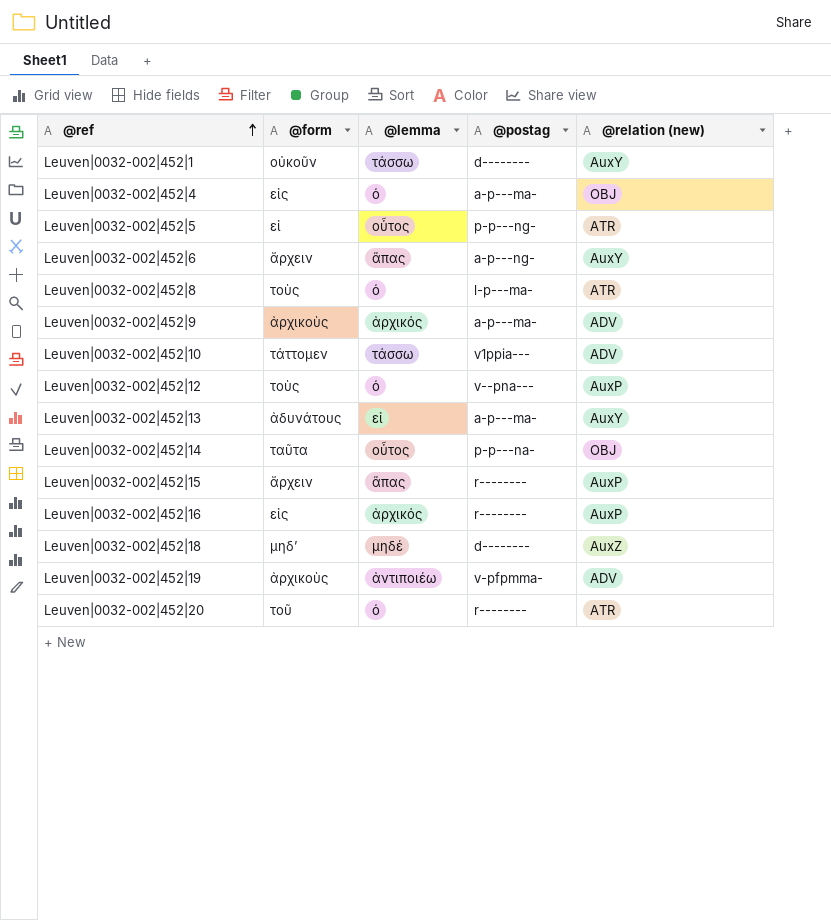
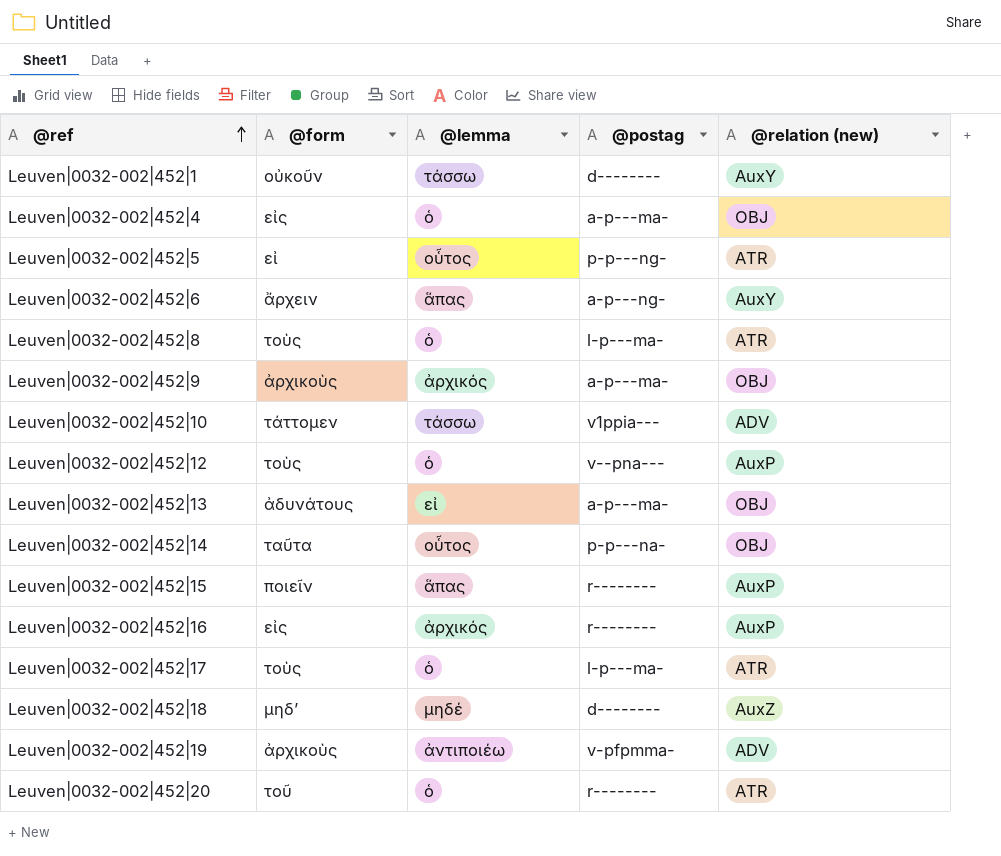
Leuven|0032-002|452|9 | @relation (new): ADV -> OBJ
Leuven|0032-002|452|13 | @relation (new): AuxY -> OBJ
Leuven|0032-002|452|15 | @form: ἄρχειν -> ποιεῖν
row Leuven|0032-002|452|17: none -> τοὺς | ὁ | l-p---ma- | ATR

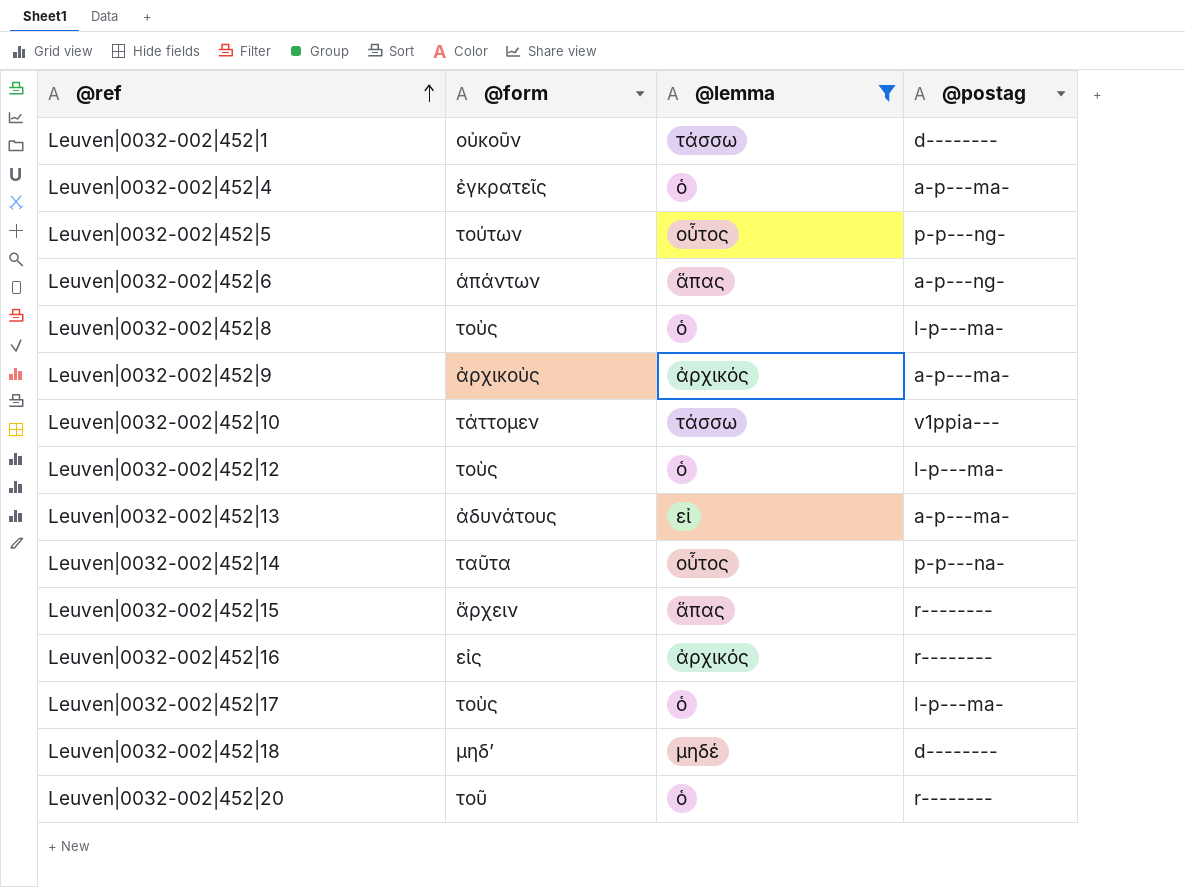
filter: none -> @lemma != ἀντιποιέω
column @relation (new) | position: 5 -> none
Leuven|0032-002|452|4 | @form: εἰς -> ἐγκρατεῖς
Leuven|0032-002|452|5 | @form: εἰ -> τούτων
Leuven|0032-002|452|6 | @form: ἄρχειν -> ἁπάντων
Leuven|0032-002|452|12 | @postag: v--pna--- -> l-p---ma-
Leuven|0032-002|452|15 | @form: ποιεῖν -> ἄρχειν

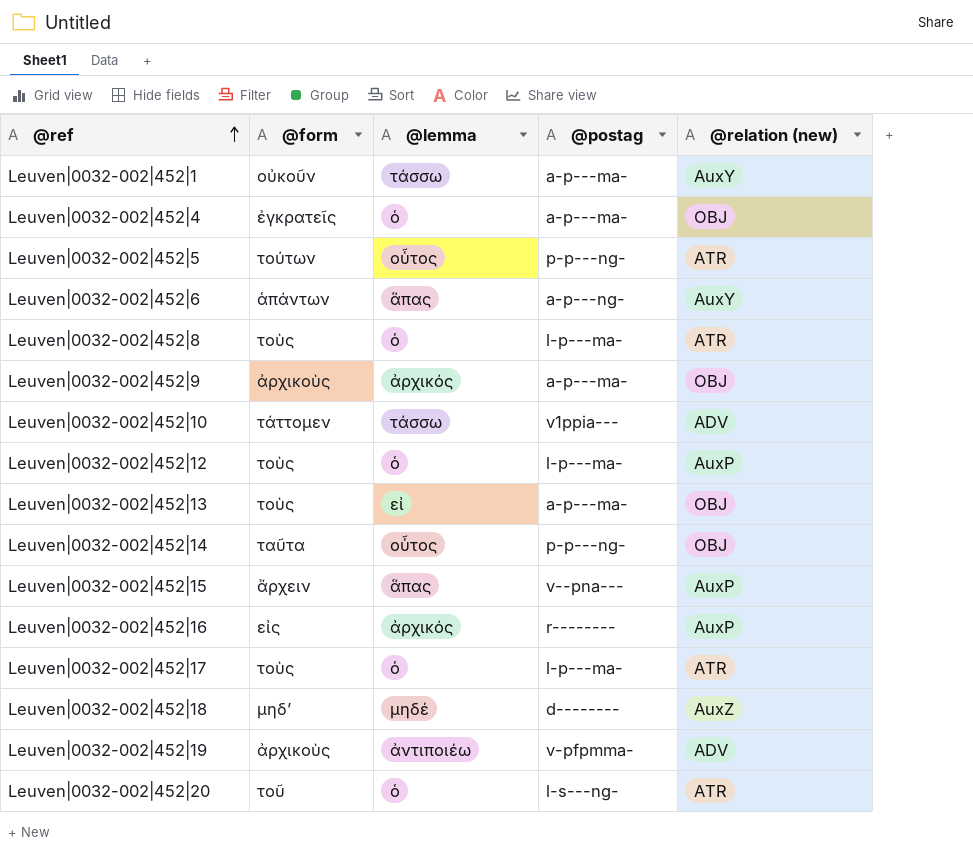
filter: @lemma != ἀντιποιέω -> none
column @relation (new) | position: none -> 5
Leuven|0032-002|452|1 | @postag: d-------- -> a-p---ma-
Leuven|0032-002|452|13 | @form: ἀδυνάτους -> τοὺς
Leuven|0032-002|452|14 | @postag: p-p---na- -> p-p---ng-
Leuven|0032-002|452|15 | @postag: r-------- -> v--pna---
Leuven|0032-002|452|20 | @postag: r-------- -> l-s---ng-

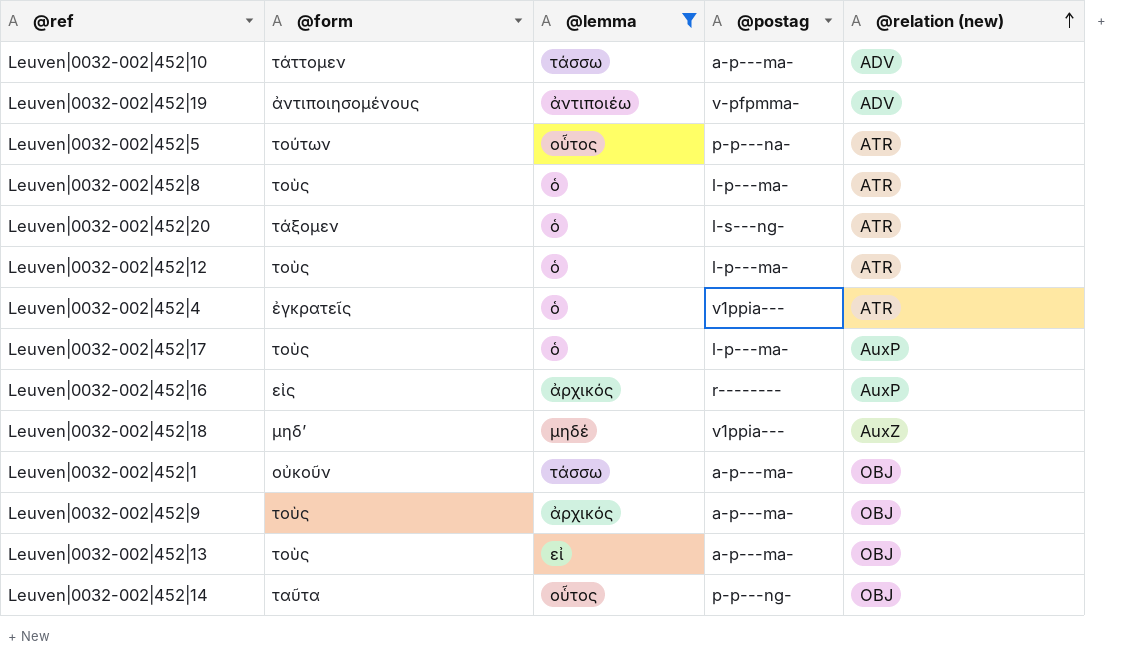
filter: none -> @lemma != ἅπας
row order: @ref ascending -> @relation (new) ascending
Leuven|0032-002|452|10 | @postag: v1ppia--- -> a-p---ma-
Leuven|0032-002|452|19 | @form: ἀρχικοὺς -> ἀντιποιησομένους
Leuven|0032-002|452|5 | @postag: p-p---ng- -> p-p---na-
Leuven|0032-002|452|20 | @form: τοῦ -> τάξομεν
Leuven|0032-002|452|12 | @relation (new): AuxP -> ATR
Leuven|0032-002|452|4 | @postag: a-p---ma- -> v1ppia---
Leuven|0032-002|452|4 | @relation (new): OBJ -> ATR
Leuven|0032-002|452|17 | @relation (new): ATR -> AuxP
Leuven|0032-002|452|18 | @postag: d-------- -> v1ppia---
Leuven|0032-002|452|1 | @relation (new): AuxY -> OBJ
Leuven|0032-002|452|9 | @form: ἀρχικοὺς -> τοὺς

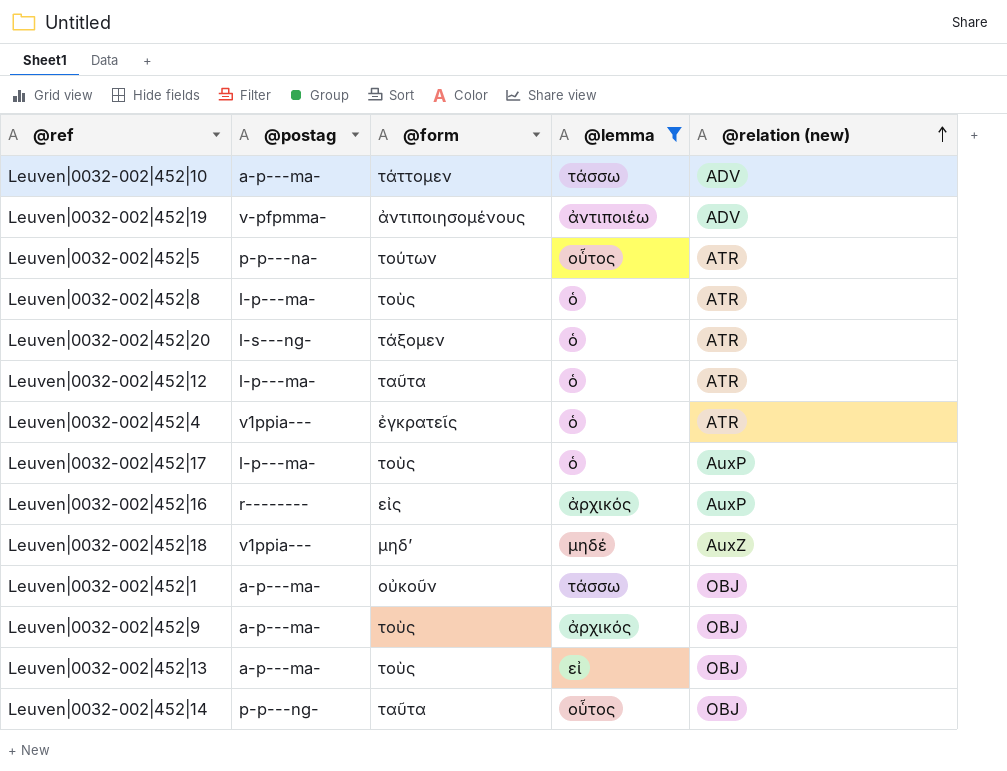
column @postag | position: 4 -> 2
Leuven|0032-002|452|12 | @form: τοὺς -> ταῦτα

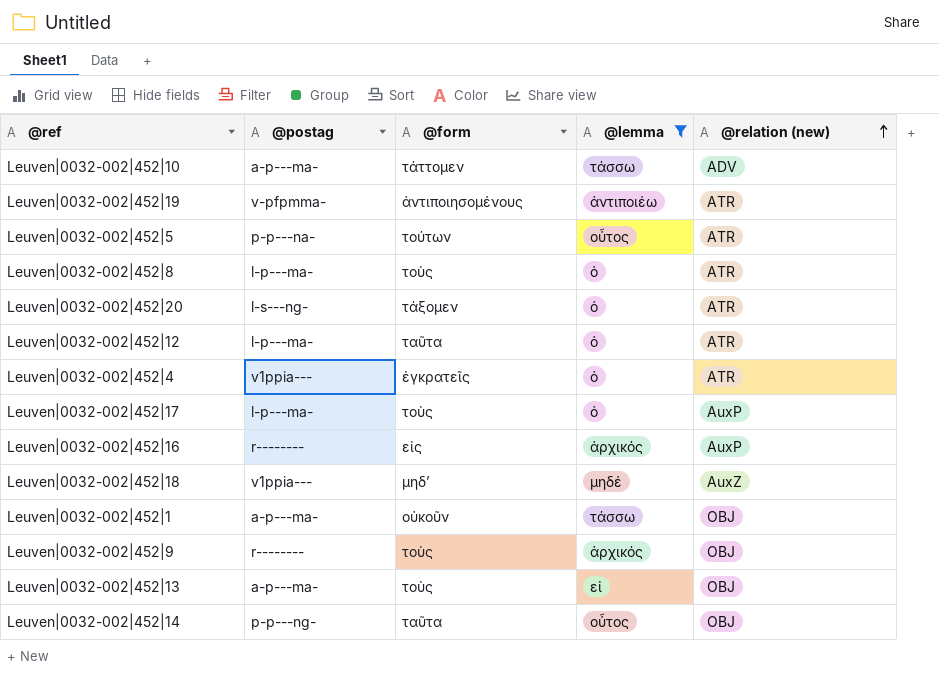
Leuven|0032-002|452|19 | @relation (new): ADV -> ATR
Leuven|0032-002|452|9 | @postag: a-p---ma- -> r--------

